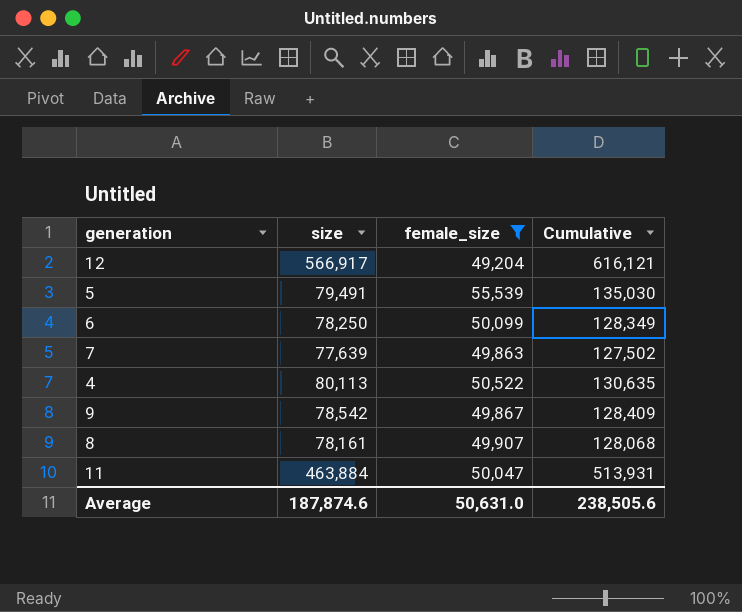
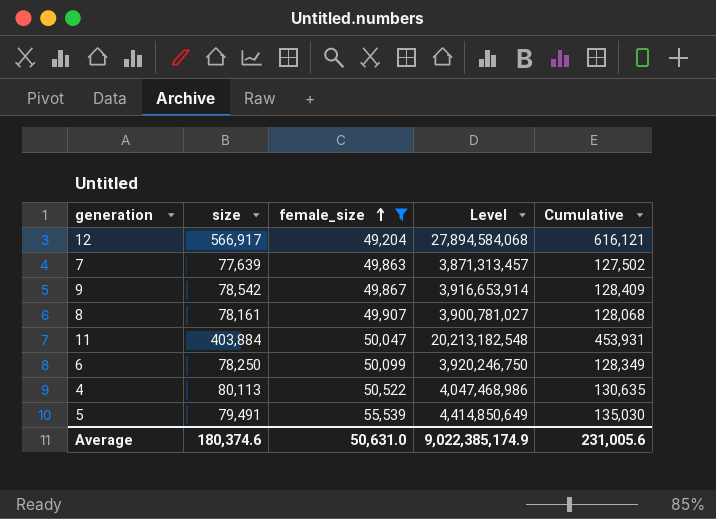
row order: none -> female_size ascending
column Level | formula: none -> [size] * [female_size]
11 | size: 463,884 -> 403,884
11 | Cumulative: 513,931 -> 453,931
Average | size: 187,874.6 -> 180,374.6
Average | Cumulative: 238,505.6 -> 231,005.6

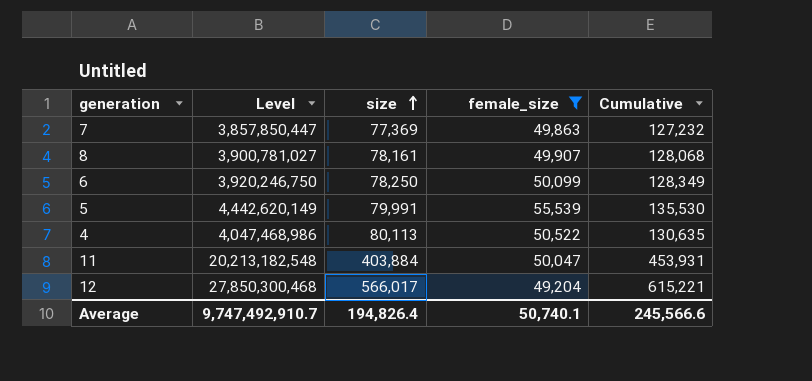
row order: female_size ascending -> size ascending
column Level | position: 4 -> 2
row 9: 78,542 | 49,867 | 3,916,653,914 | 128,409 -> none
7 | Level: 3,871,313,457 -> 3,857,850,447
7 | size: 77,639 -> 77,369
7 | Cumulative: 127,502 -> 127,232
5 | Level: 4,414,850,649 -> 4,442,620,149
5 | size: 79,491 -> 79,991
5 | Cumulative: 135,030 -> 135,530
12 | Level: 27,894,584,068 -> 27,850,300,468
12 | size: 566,917 -> 566,017
12 | Cumulative: 616,121 -> 615,221
Average | Level: 9,022,385,174.9 -> 9,747,492,910.7
Average | size: 180,374.6 -> 194,826.4
Average | female_size: 50,631.0 -> 50,740.1
Average | Cumulative: 231,005.6 -> 245,566.6

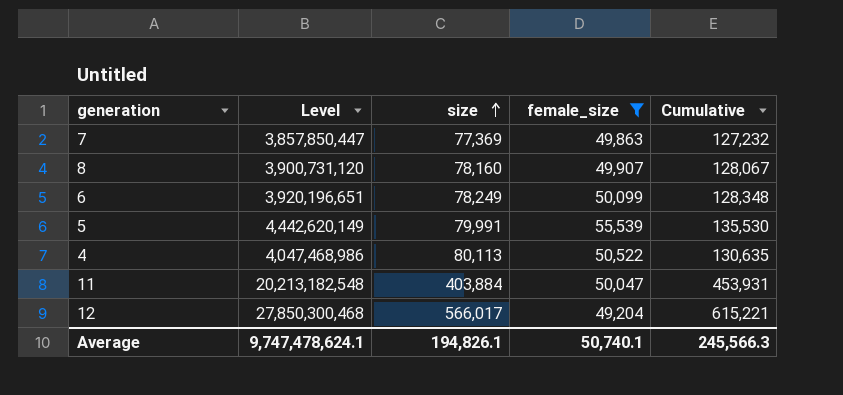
8 | Level: 3,900,781,027 -> 3,900,731,120
8 | size: 78,161 -> 78,160
8 | Cumulative: 128,068 -> 128,067
6 | Level: 3,920,246,750 -> 3,920,196,651
6 | size: 78,250 -> 78,249
6 | Cumulative: 128,349 -> 128,348
Average | Level: 9,747,492,910.7 -> 9,747,478,624.1
Average | size: 194,826.4 -> 194,826.1
Average | Cumulative: 245,566.6 -> 245,566.3

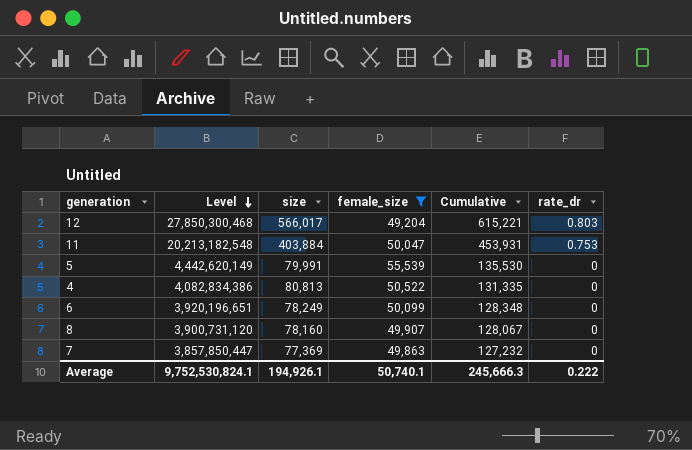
row order: size ascending -> Level descending
column rate_dr | position: none -> 6
4 | Level: 4,047,468,986 -> 4,082,834,386
4 | size: 80,113 -> 80,813
4 | Cumulative: 130,635 -> 131,335
Average | Level: 9,747,478,624.1 -> 9,752,530,824.1
Average | size: 194,826.1 -> 194,926.1
Average | Cumulative: 245,566.3 -> 245,666.3

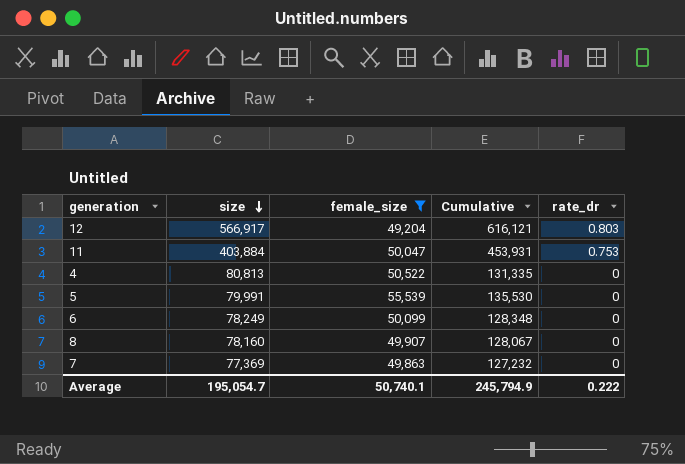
row order: Level descending -> size descending
column Level | formula: [size] * [female_size] -> none
12 | size: 566,017 -> 566,917
12 | Cumulative: 615,221 -> 616,121
Average | size: 194,926.1 -> 195,054.7
Average | Cumulative: 245,666.3 -> 245,794.9

